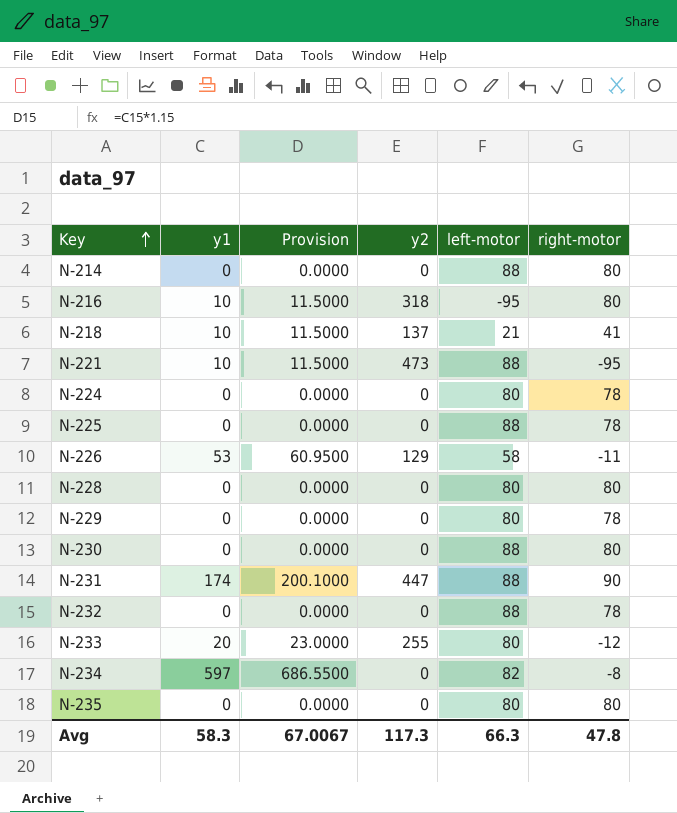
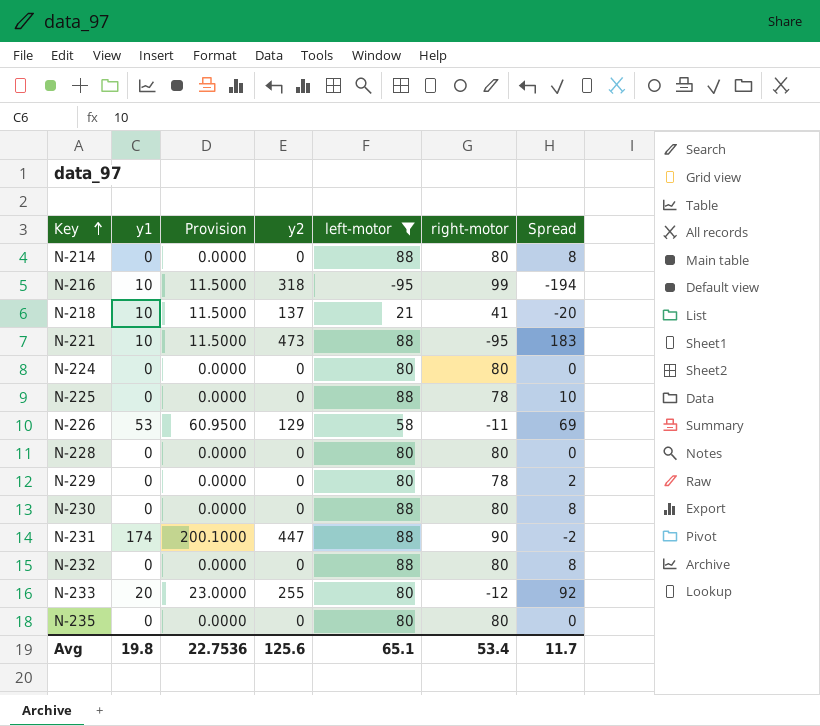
filter: none -> left-motor != 82
column Spread | formula: none -> [left-motor] - [right-motor]
N-216 | right-motor: 80 -> 99
N-224 | right-motor: 78 -> 80
N-232 | right-motor: 78 -> 80
Avg | y1: 58.3 -> 19.8
Avg | Provision: 67.0067 -> 22.7536
Avg | y2: 117.3 -> 125.6
Avg | left-motor: 66.3 -> 65.1
Avg | right-motor: 47.8 -> 53.4

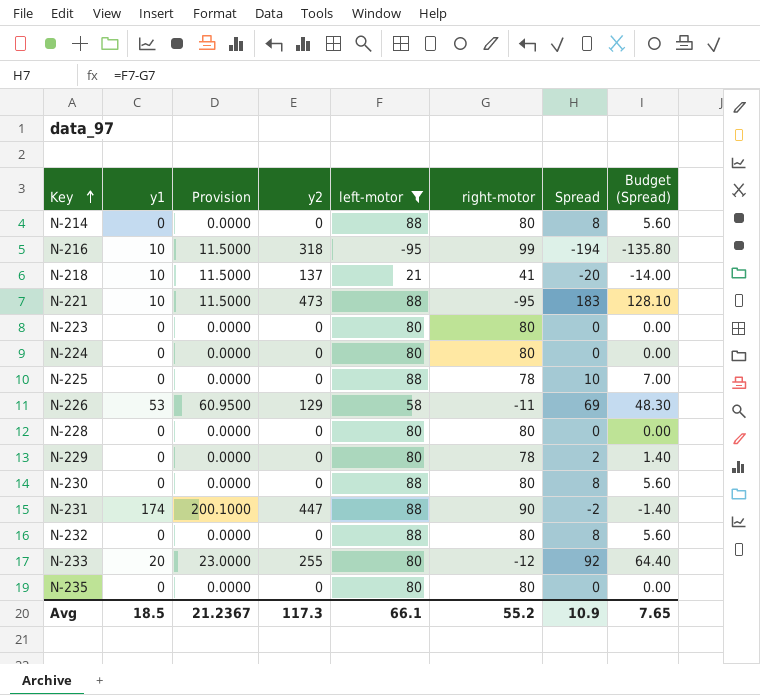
column Budget (Spread) | formula: none -> [Spread] * 0.7
row N-223: none -> 0 | 0.0000 | 0 | 80 | 80 | 0 | 0.00
Avg | y1: 19.8 -> 18.5
Avg | Provision: 22.7536 -> 21.2367
Avg | y2: 125.6 -> 117.3
Avg | left-motor: 65.1 -> 66.1
Avg | right-motor: 53.4 -> 55.2
Avg | Spread: 11.7 -> 10.9

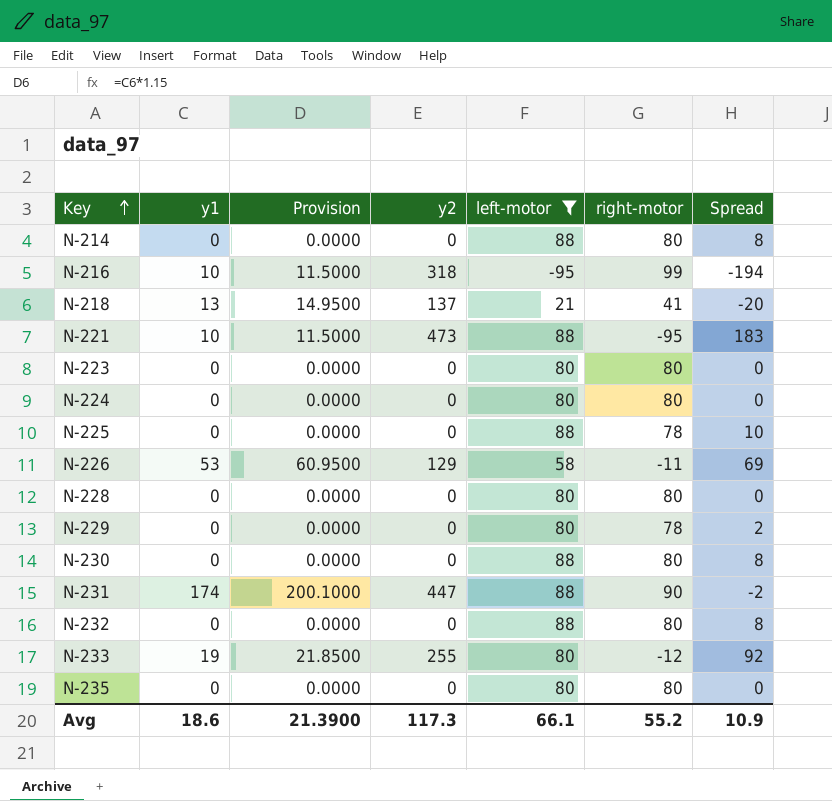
column Budget (Spread) | formula: [Spread] * 0.7 -> none
N-218 | y1: 10 -> 13
N-218 | Provision: 11.5000 -> 14.9500
N-233 | y1: 20 -> 19
N-233 | Provision: 23.0000 -> 21.8500
Avg | y1: 18.5 -> 18.6
Avg | Provision: 21.2367 -> 21.3900

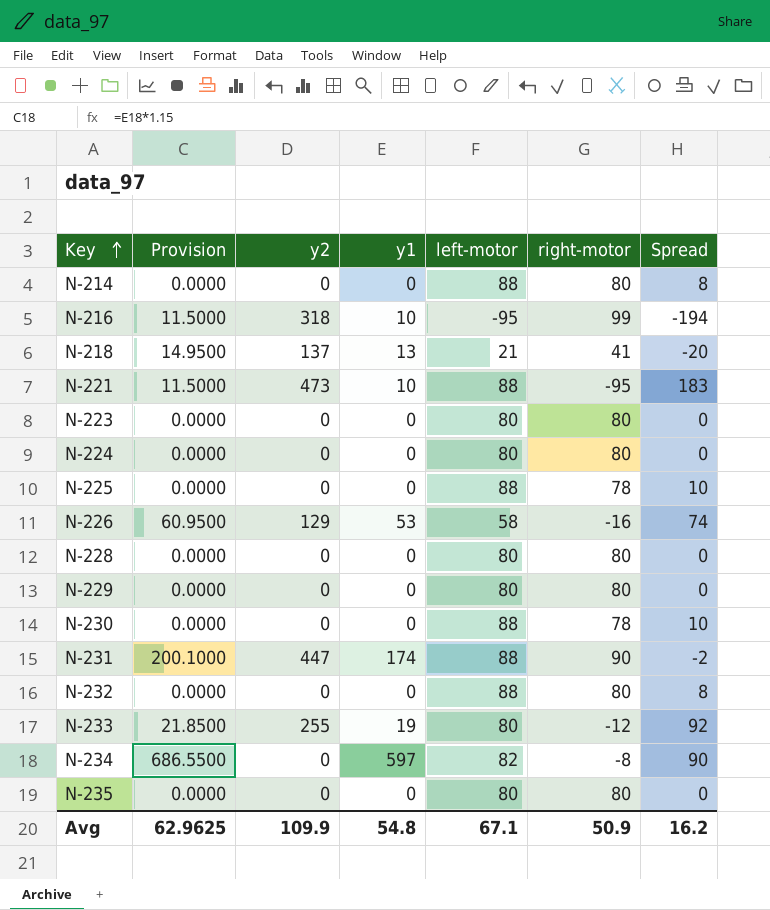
filter: left-motor != 82 -> none
column y1 | position: 2 -> 4
N-226 | right-motor: -11 -> -16
N-226 | Spread: 69 -> 74
N-229 | right-motor: 78 -> 80
N-229 | Spread: 2 -> 0
N-230 | right-motor: 80 -> 78
N-230 | Spread: 8 -> 10
Avg | Provision: 21.3900 -> 62.9625
Avg | y2: 117.3 -> 109.9
Avg | y1: 18.6 -> 54.8
Avg | left-motor: 66.1 -> 67.1
Avg | right-motor: 55.2 -> 50.9
Avg | Spread: 10.9 -> 16.2

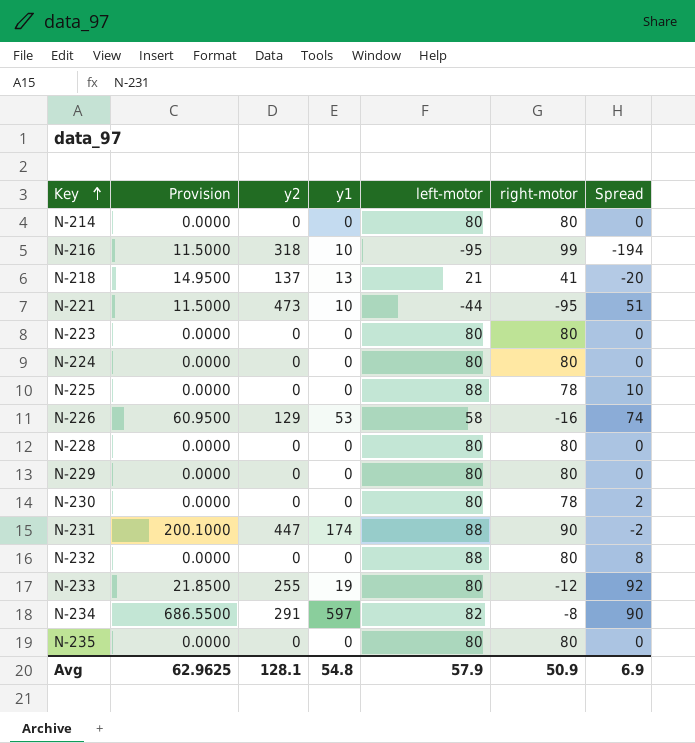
N-214 | left-motor: 88 -> 80
N-214 | Spread: 8 -> 0
N-221 | left-motor: 88 -> -44
N-221 | Spread: 183 -> 51
N-230 | left-motor: 88 -> 80
N-230 | Spread: 10 -> 2
N-234 | y2: 0 -> 291
Avg | y2: 109.9 -> 128.1
Avg | left-motor: 67.1 -> 57.9
Avg | Spread: 16.2 -> 6.9

